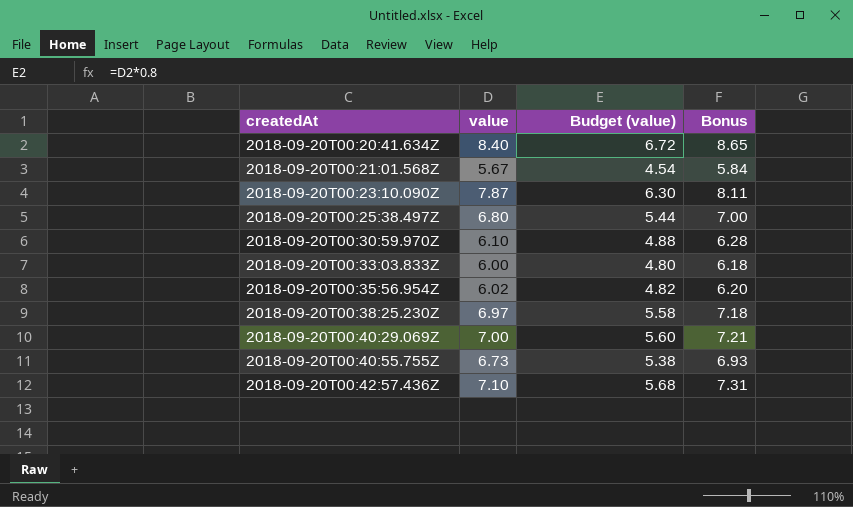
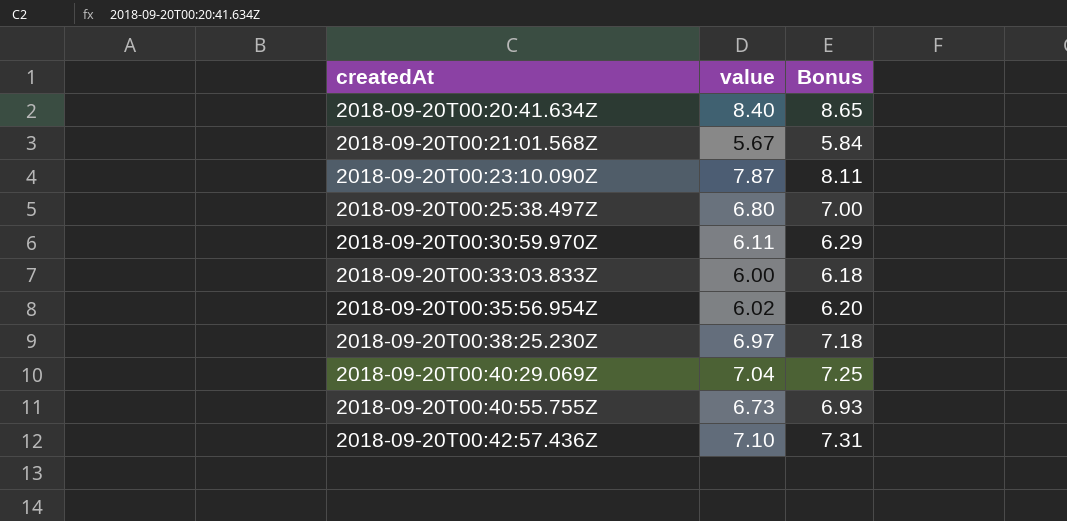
column Budget (value) | formula: [value] * 0.8 -> none
2018-09-20T00:30:59.970Z | value: 6.10 -> 6.11
2018-09-20T00:30:59.970Z | Bonus: 6.28 -> 6.29
2018-09-20T00:40:29.069Z | value: 7.00 -> 7.04
2018-09-20T00:40:29.069Z | Bonus: 7.21 -> 7.25

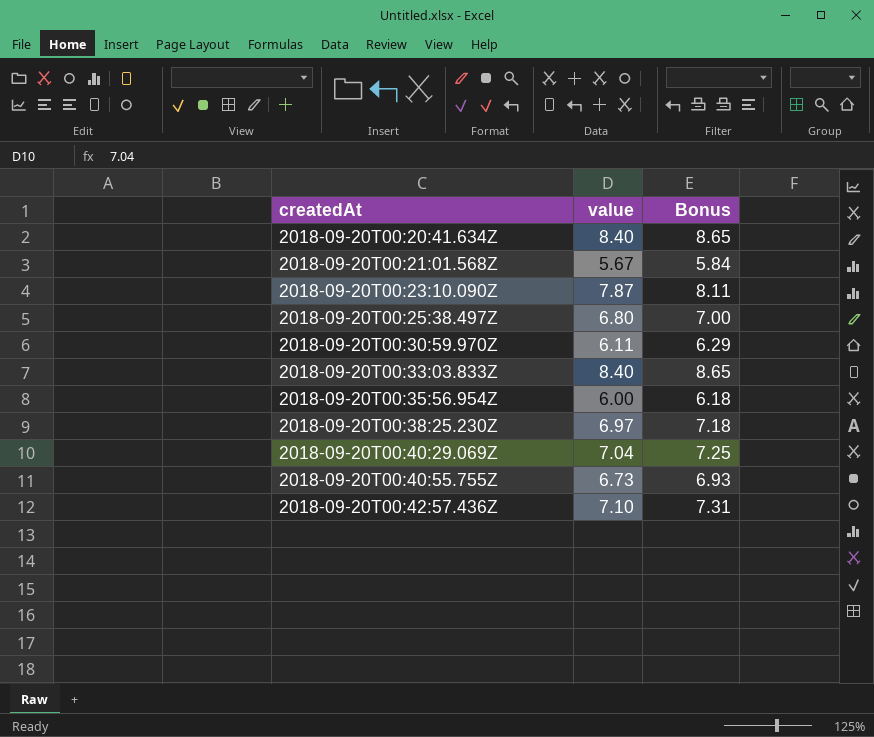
2018-09-20T00:33:03.833Z | value: 6.00 -> 8.40
2018-09-20T00:33:03.833Z | Bonus: 6.18 -> 8.65
2018-09-20T00:35:56.954Z | value: 6.02 -> 6.00
2018-09-20T00:35:56.954Z | Bonus: 6.20 -> 6.18

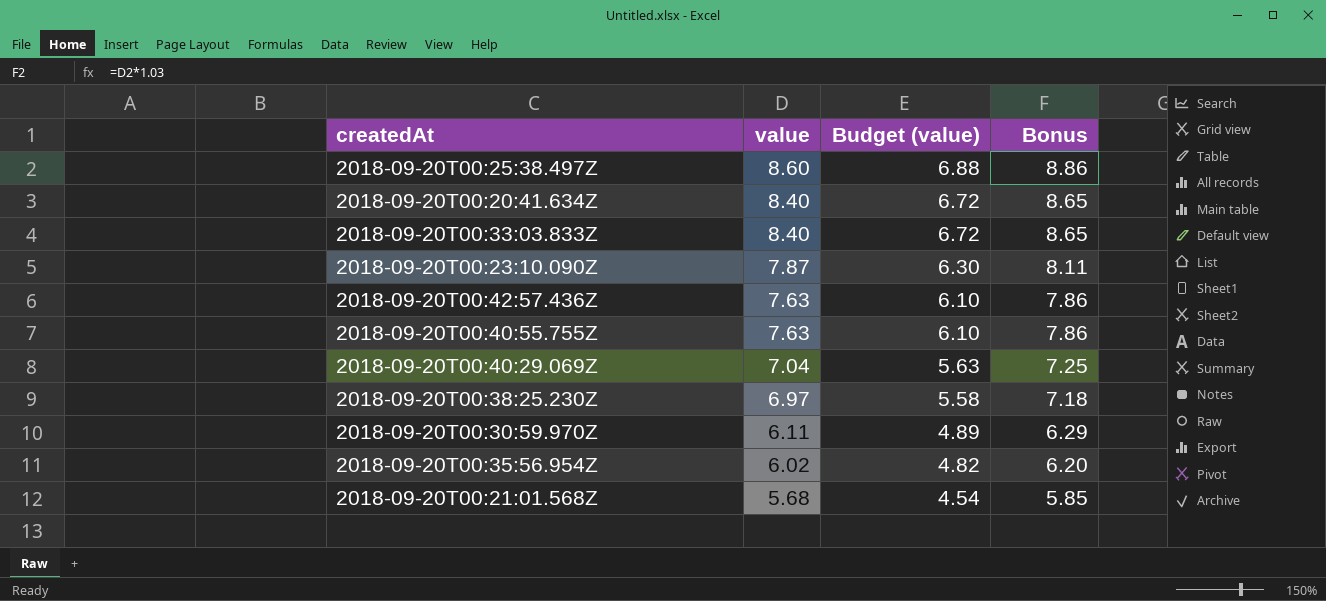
row order: createdAt ascending -> value descending
column Budget (value) | formula: none -> [value] * 0.8
2018-09-20T00:25:38.497Z | value: 6.80 -> 8.60
2018-09-20T00:25:38.497Z | Bonus: 7.00 -> 8.86
2018-09-20T00:42:57.436Z | value: 7.10 -> 7.63
2018-09-20T00:42:57.436Z | Bonus: 7.31 -> 7.86
2018-09-20T00:40:55.755Z | value: 6.73 -> 7.63
2018-09-20T00:40:55.755Z | Bonus: 6.93 -> 7.86
2018-09-20T00:35:56.954Z | value: 6.00 -> 6.02
2018-09-20T00:35:56.954Z | Bonus: 6.18 -> 6.20
2018-09-20T00:21:01.568Z | value: 5.67 -> 5.68
2018-09-20T00:21:01.568Z | Bonus: 5.84 -> 5.85

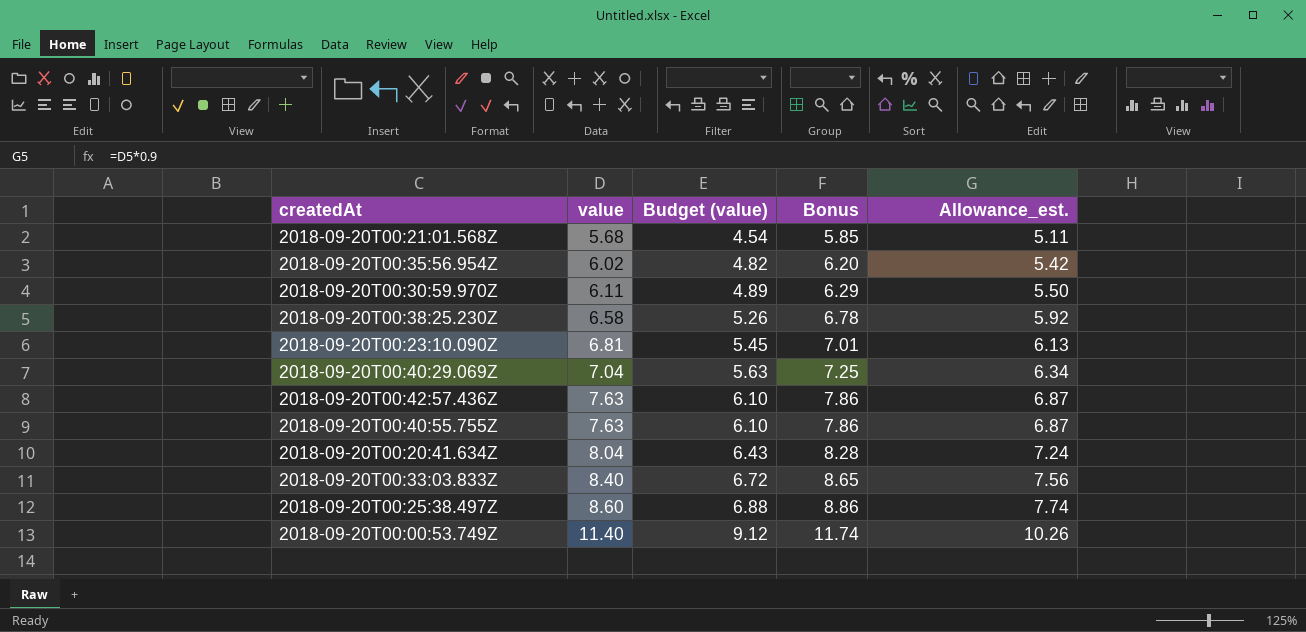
row order: value descending -> value ascending
column Allowance_est. | formula: none -> [value] * 0.9
2018-09-20T00:38:25.230Z | value: 6.97 -> 6.58
2018-09-20T00:38:25.230Z | Budget (value): 5.58 -> 5.26
2018-09-20T00:38:25.230Z | Bonus: 7.18 -> 6.78
2018-09-20T00:23:10.090Z | value: 7.87 -> 6.81
2018-09-20T00:23:10.090Z | Budget (value): 6.30 -> 5.45
2018-09-20T00:23:10.090Z | Bonus: 8.11 -> 7.01
2018-09-20T00:20:41.634Z | value: 8.40 -> 8.04
2018-09-20T00:20:41.634Z | Budget (value): 6.72 -> 6.43
2018-09-20T00:20:41.634Z | Bonus: 8.65 -> 8.28
row 2018-09-20T00:00:53.749Z: none -> 11.40 | 9.12 | 11.74 | 10.26

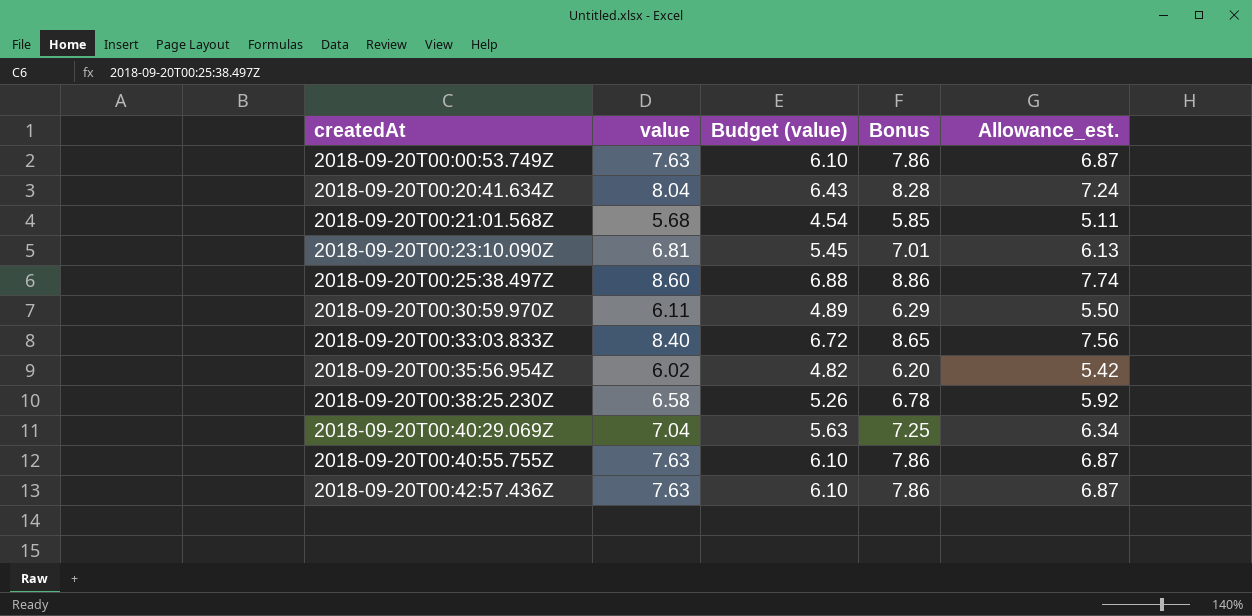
row order: value ascending -> createdAt ascending
2018-09-20T00:00:53.749Z | value: 11.40 -> 7.63
2018-09-20T00:00:53.749Z | Budget (value): 9.12 -> 6.10
2018-09-20T00:00:53.749Z | Bonus: 11.74 -> 7.86
2018-09-20T00:00:53.749Z | Allowance_est.: 10.26 -> 6.87

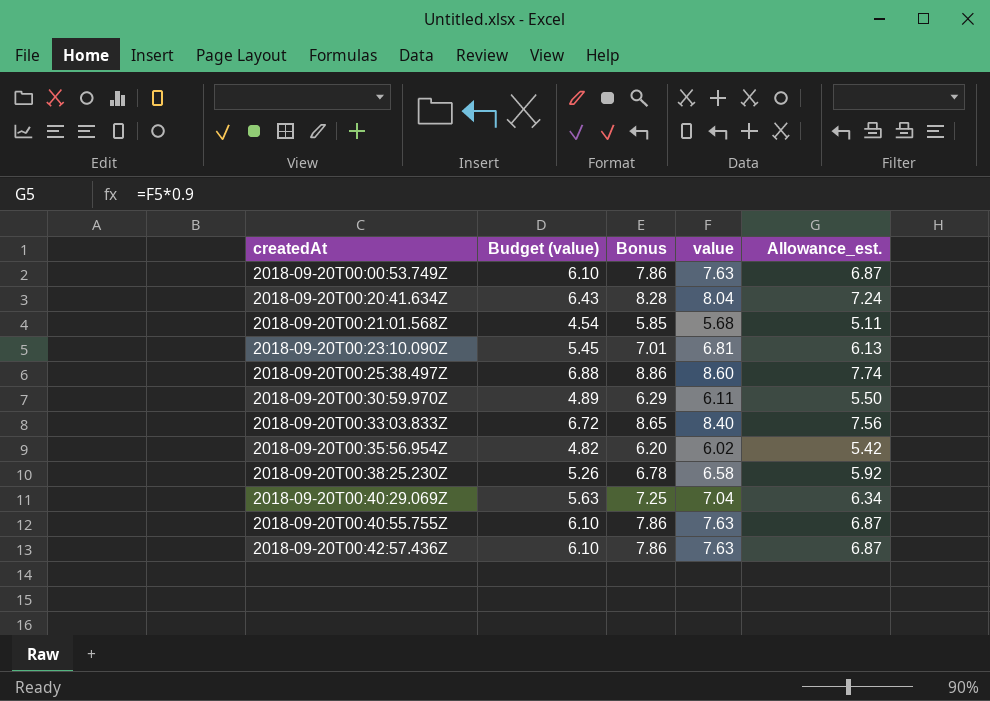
column value | position: 2 -> 4

